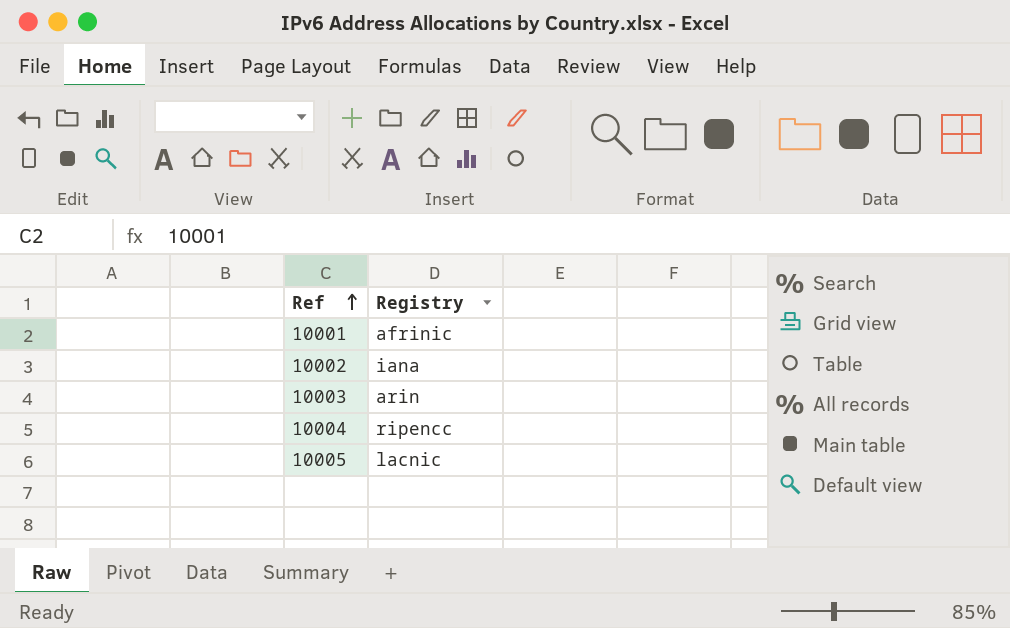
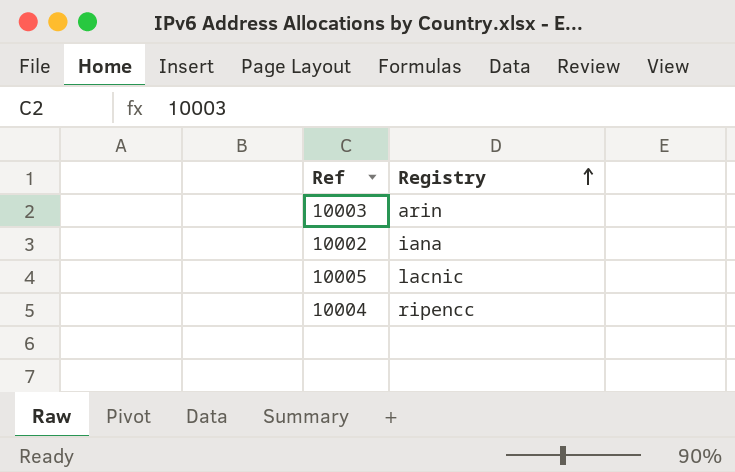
row order: Ref ascending -> Registry ascending
row 10001: afrinic -> none

